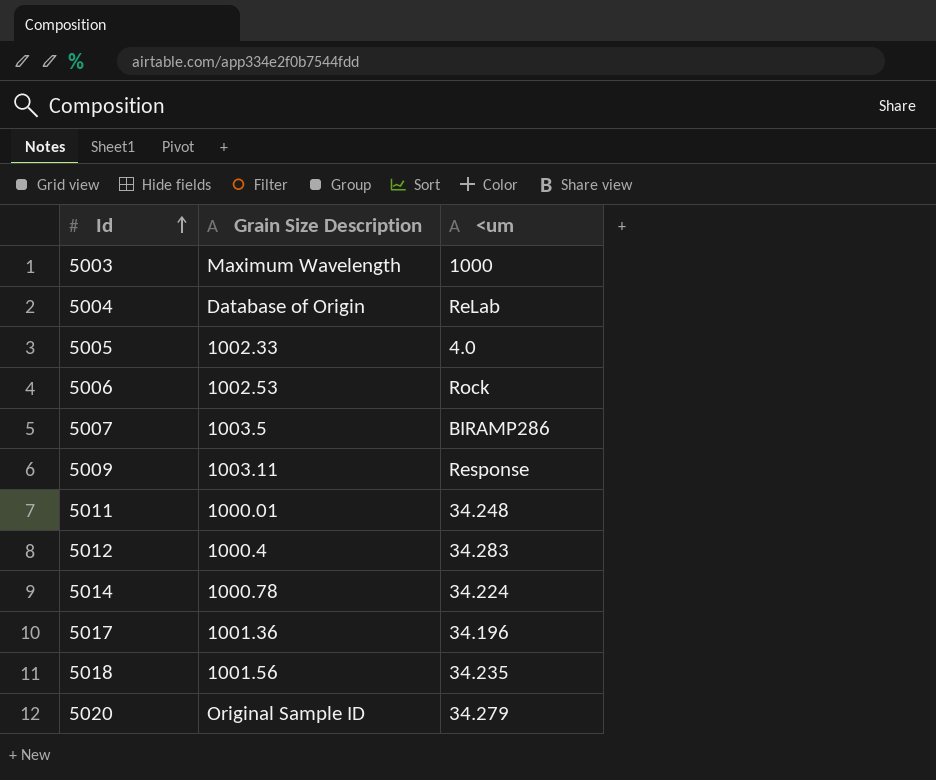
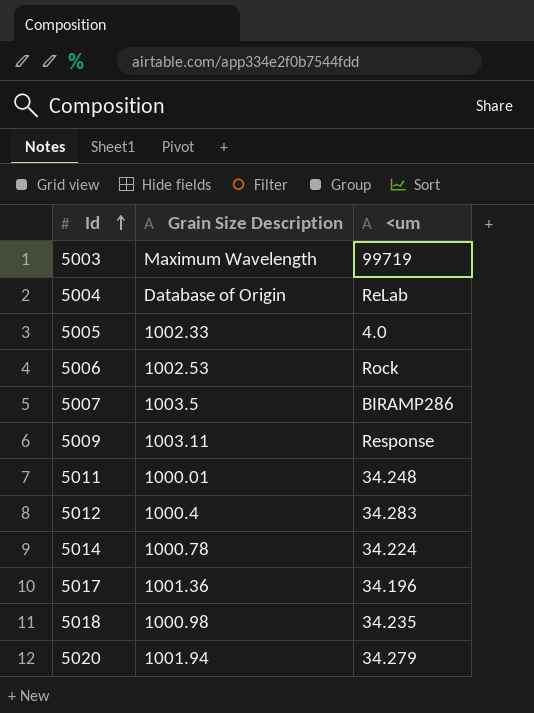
5003 | <um: 1000 -> 99719
5018 | Grain Size Description: 1001.56 -> 1000.98
5020 | Grain Size Description: Original Sample ID -> 1001.94

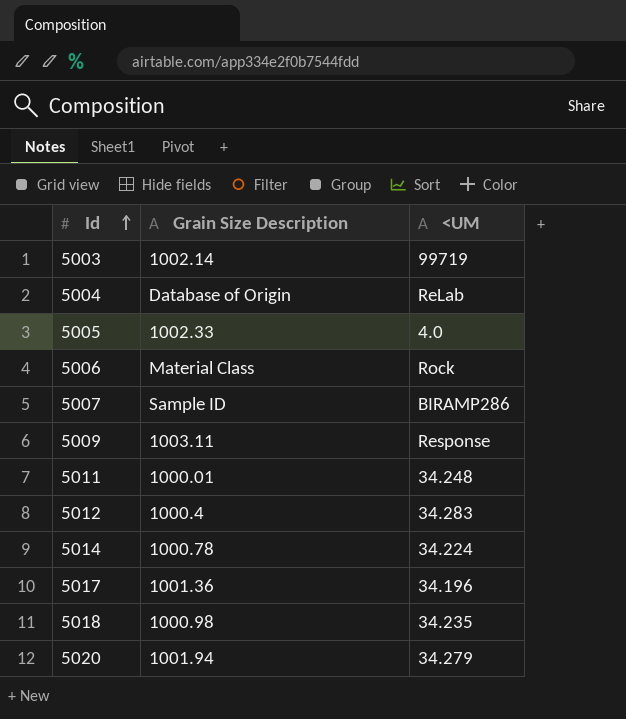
column name: <um -> <UM
5003 | Grain Size Description: Maximum Wavelength -> 1002.14
5006 | Grain Size Description: 1002.53 -> Material Class
5007 | Grain Size Description: 1003.5 -> Sample ID

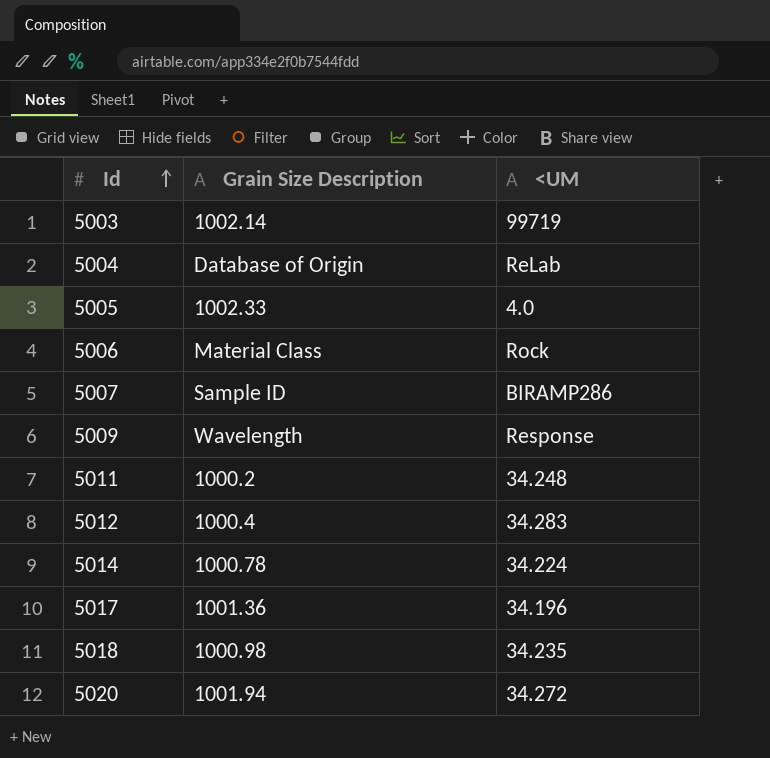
5009 | Grain Size Description: 1003.11 -> Wavelength
5011 | Grain Size Description: 1000.01 -> 1000.2
5020 | <UM: 34.279 -> 34.272

